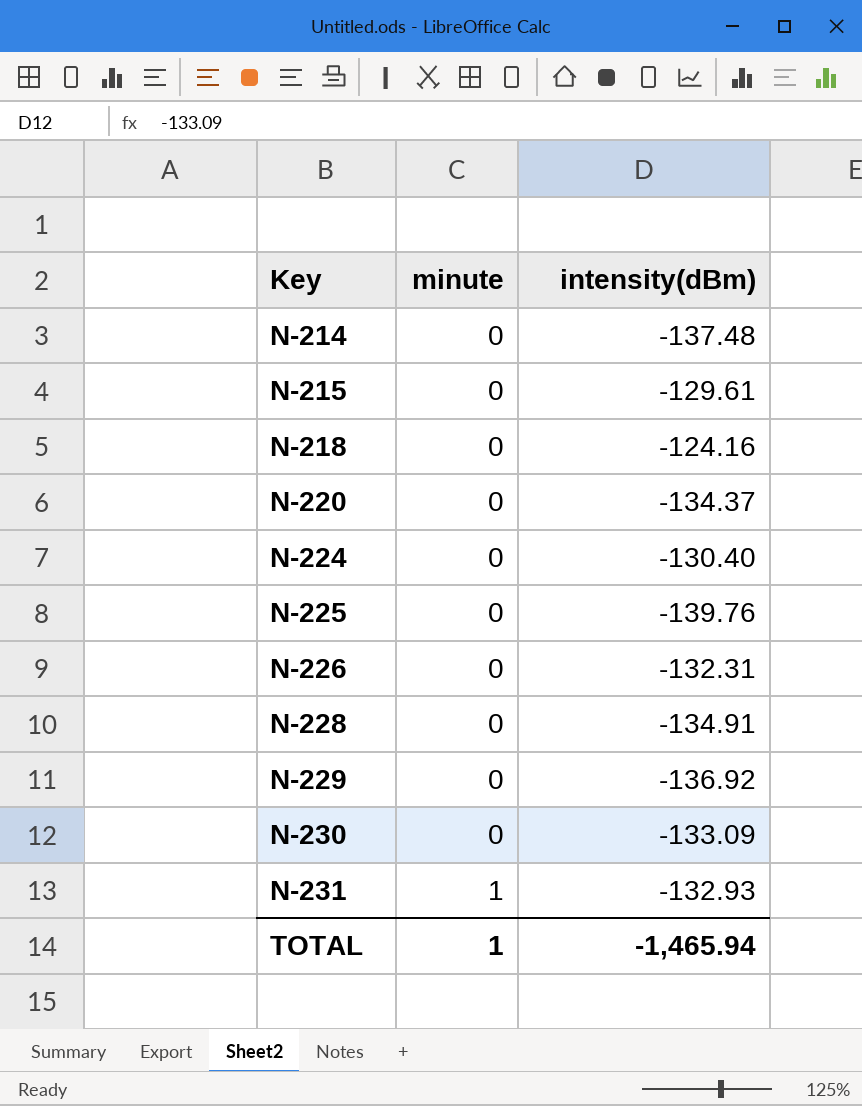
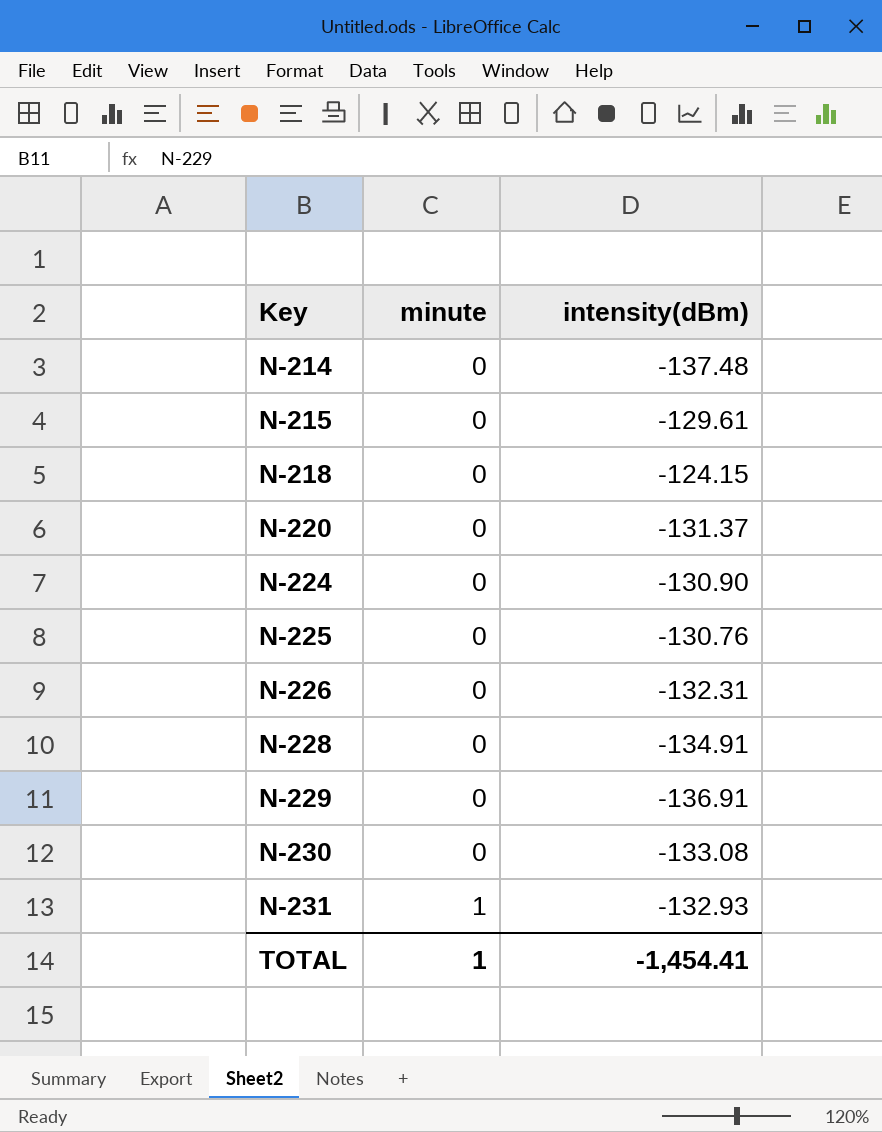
N-218 | intensity(dBm): -124.16 -> -124.15
N-220 | intensity(dBm): -134.37 -> -131.37
N-224 | intensity(dBm): -130.40 -> -130.90
N-225 | intensity(dBm): -139.76 -> -130.76
N-229 | intensity(dBm): -136.92 -> -136.91
N-230 | intensity(dBm): -133.09 -> -133.08
TOTAL | intensity(dBm): -1,465.94 -> -1,454.41

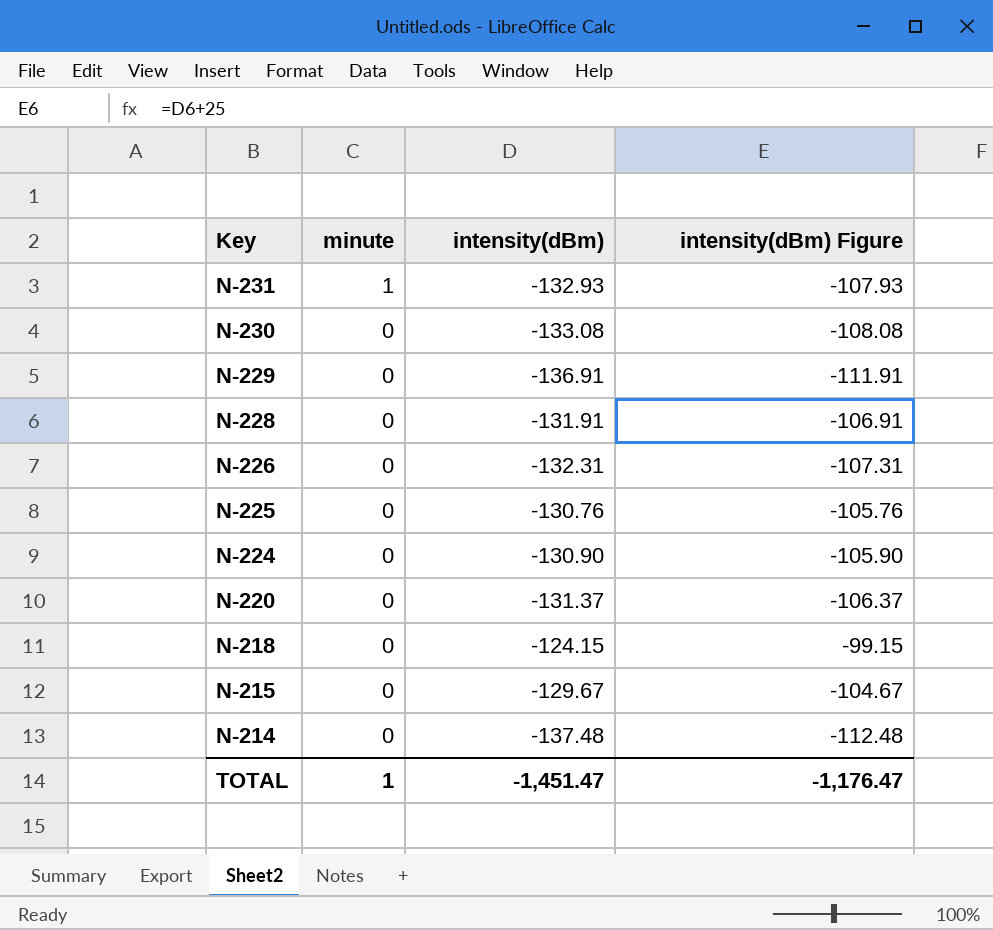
row order: Key ascending -> Key descending
column intensity(dBm) Figure | formula: none -> [intensity(dBm)] + 25
N-228 | intensity(dBm): -134.91 -> -131.91
N-215 | intensity(dBm): -129.61 -> -129.67
TOTAL | intensity(dBm): -1,454.41 -> -1,451.47

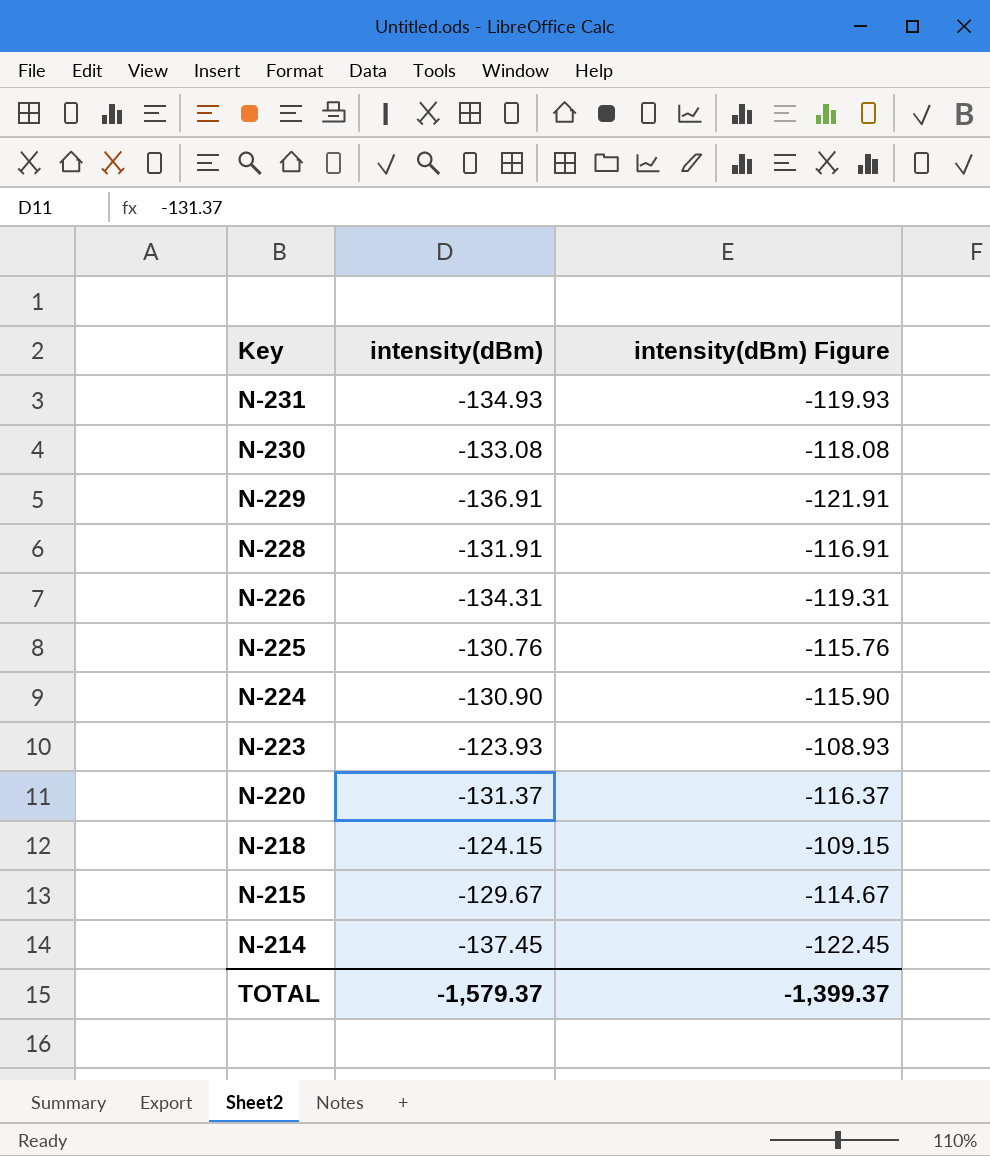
column minute | position: 2 -> none
column intensity(dBm) Figure | formula: [intensity(dBm)] + 25 -> [intensity(dBm)] + 15
N-231 | intensity(dBm): -132.93 -> -134.93
N-226 | intensity(dBm): -132.31 -> -134.31
row N-223: none -> -123.93 | -108.93
N-214 | intensity(dBm): -137.48 -> -137.45
TOTAL | intensity(dBm): -1,451.47 -> -1,579.37
TOTAL | intensity(dBm) Figure: -1,176.47 -> -1,399.37

